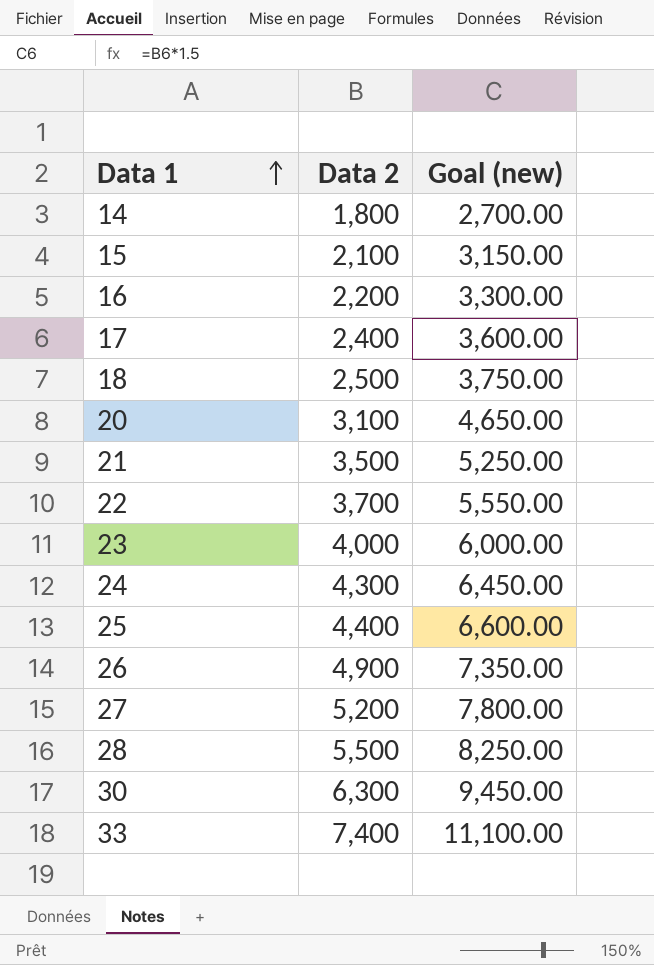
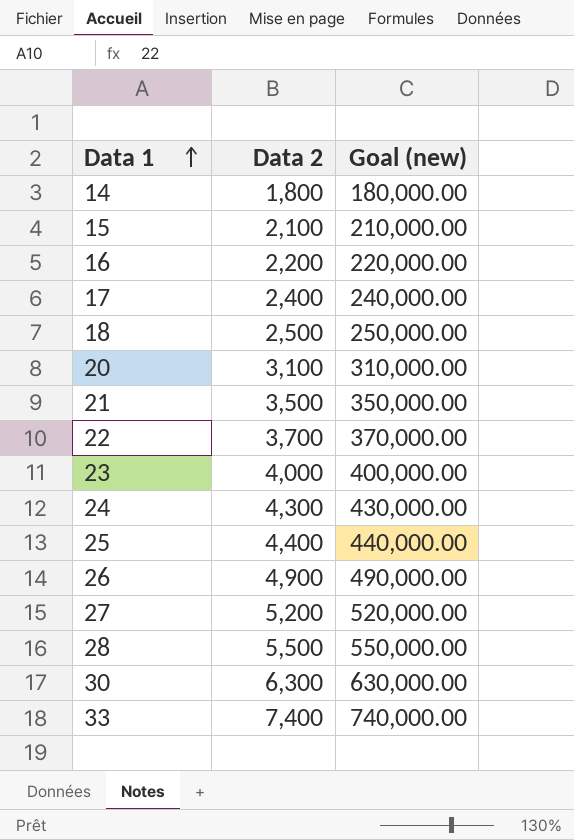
column Goal (new) | formula: [Data 2] * 1.5 -> [Data 2] * 100

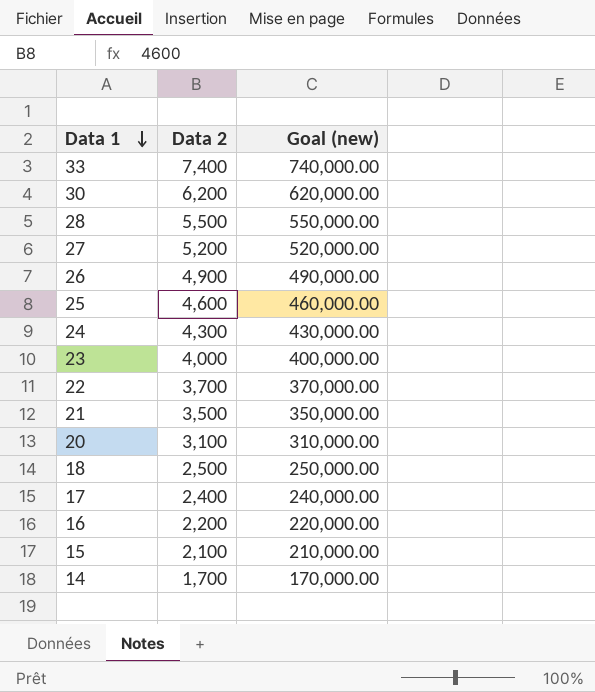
row order: Data 1 ascending -> Data 1 descending
30 | Data 2: 6,300 -> 6,200
30 | Goal (new): 630,000.00 -> 620,000.00
25 | Data 2: 4,400 -> 4,600
25 | Goal (new): 440,000.00 -> 460,000.00
14 | Data 2: 1,800 -> 1,700
14 | Goal (new): 180,000.00 -> 170,000.00

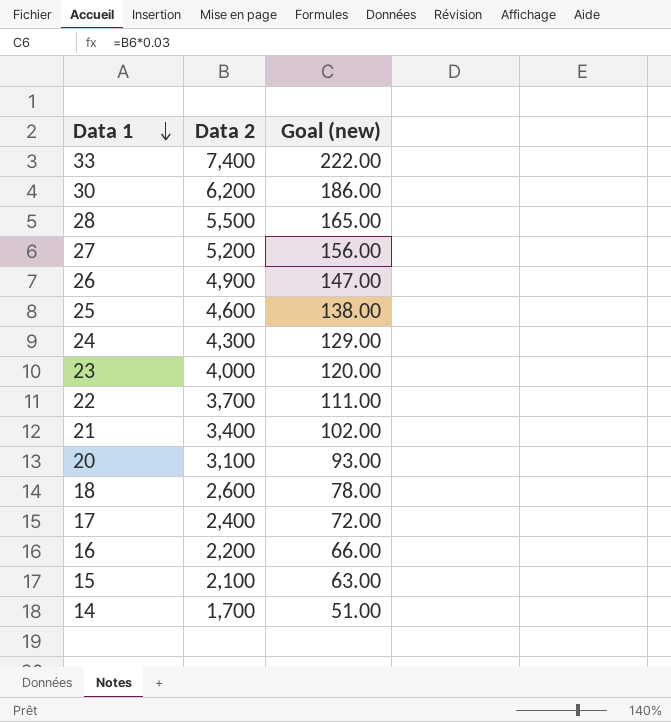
column Goal (new) | formula: [Data 2] * 100 -> [Data 2] * 0.03
21 | Data 2: 3,500 -> 3,400
18 | Data 2: 2,500 -> 2,600

